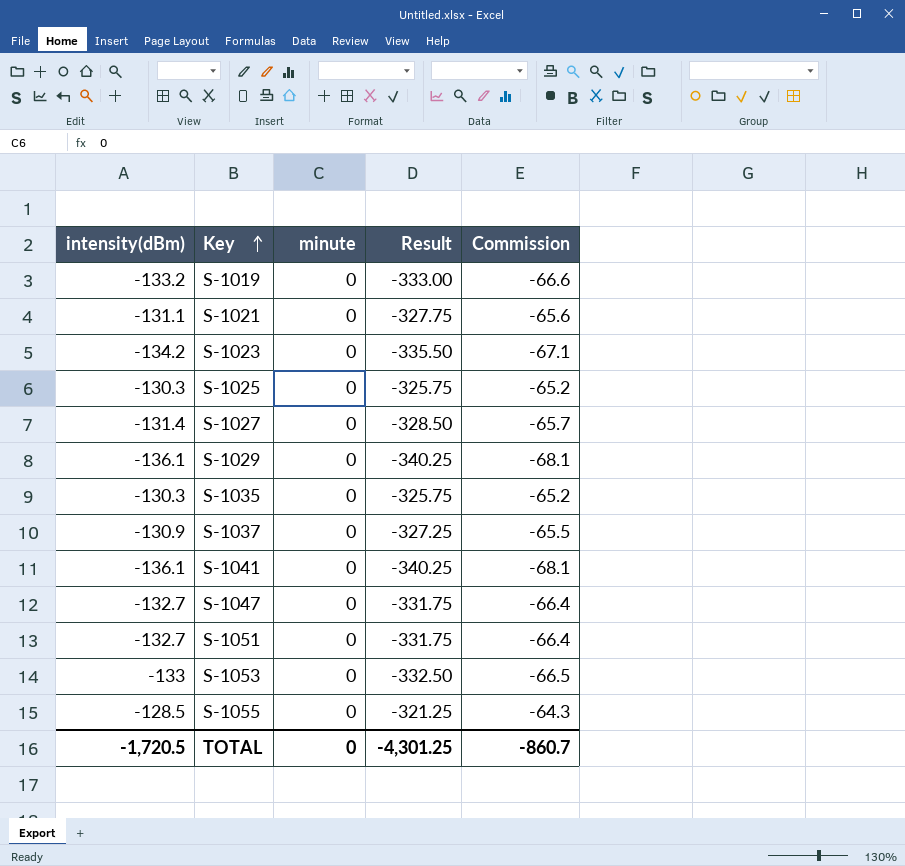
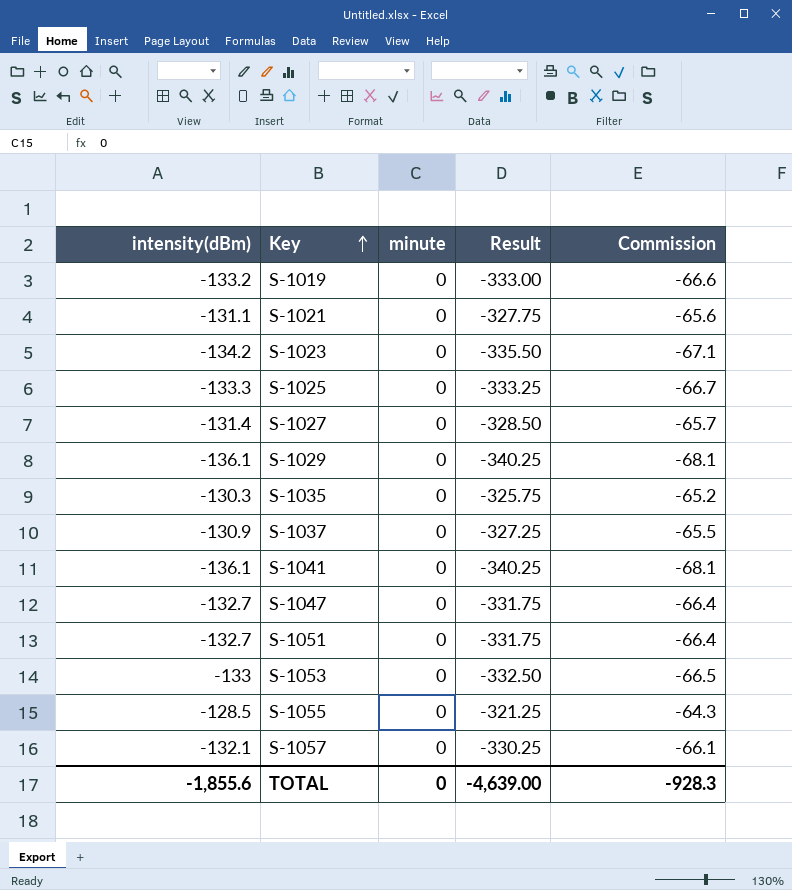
S-1025 | intensity(dBm): -130.3 -> -133.3
S-1025 | Result: -325.75 -> -333.25
S-1025 | Commission: -65.2 -> -66.7
row S-1057: none -> -132.1 | 0 | -330.25 | -66.1
TOTAL | intensity(dBm): -1,720.5 -> -1,855.6
TOTAL | Result: -4,301.25 -> -4,639.00
TOTAL | Commission: -860.7 -> -928.3

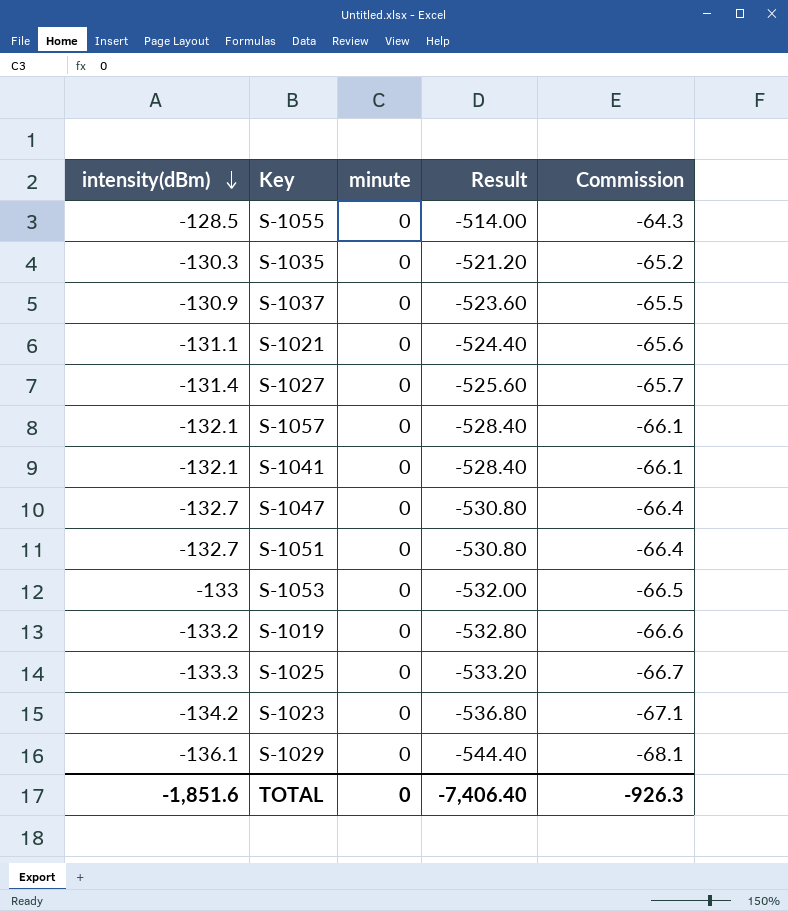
row order: Key ascending -> intensity(dBm) descending
column Result | formula: [intensity(dBm)] * 2.5 -> [intensity(dBm)] * 4
S-1041 | intensity(dBm): -136.1 -> -132.1
S-1041 | Commission: -68.1 -> -66.1
TOTAL | intensity(dBm): -1,855.6 -> -1,851.6
TOTAL | Result: -4,639.00 -> -7,406.40
TOTAL | Commission: -928.3 -> -926.3

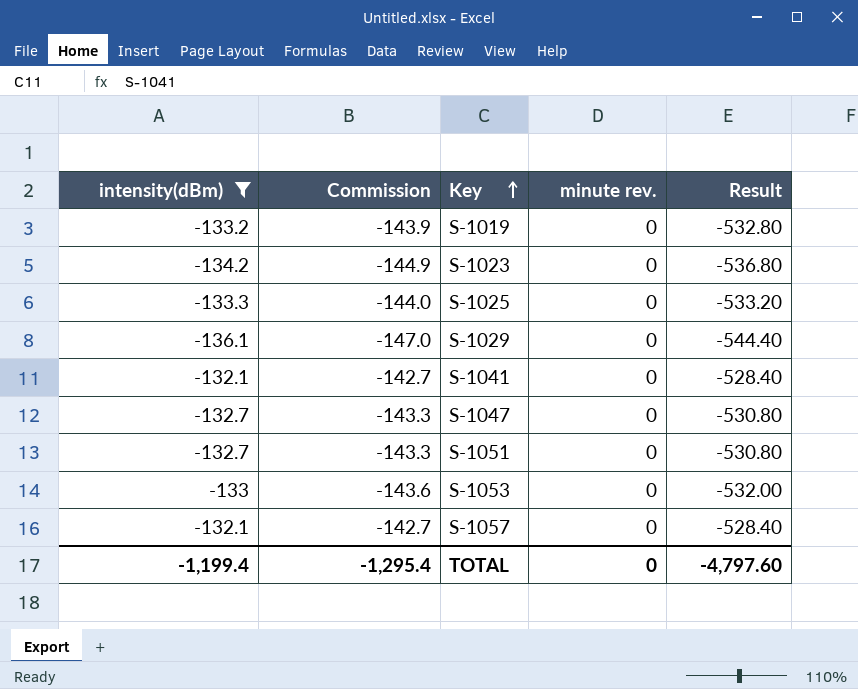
filter: none -> intensity(dBm) <= -132.1
row order: intensity(dBm) descending -> Key ascending
column Commission | formula: [intensity(dBm)] * 0.5 -> [intensity(dBm)] * 1.08
column Commission | position: 5 -> 2
column name: minute -> minute rev.
TOTAL | intensity(dBm): -1,851.6 -> -1,199.4
TOTAL | Commission: -926.3 -> -1,295.4
TOTAL | Result: -7,406.40 -> -4,797.60

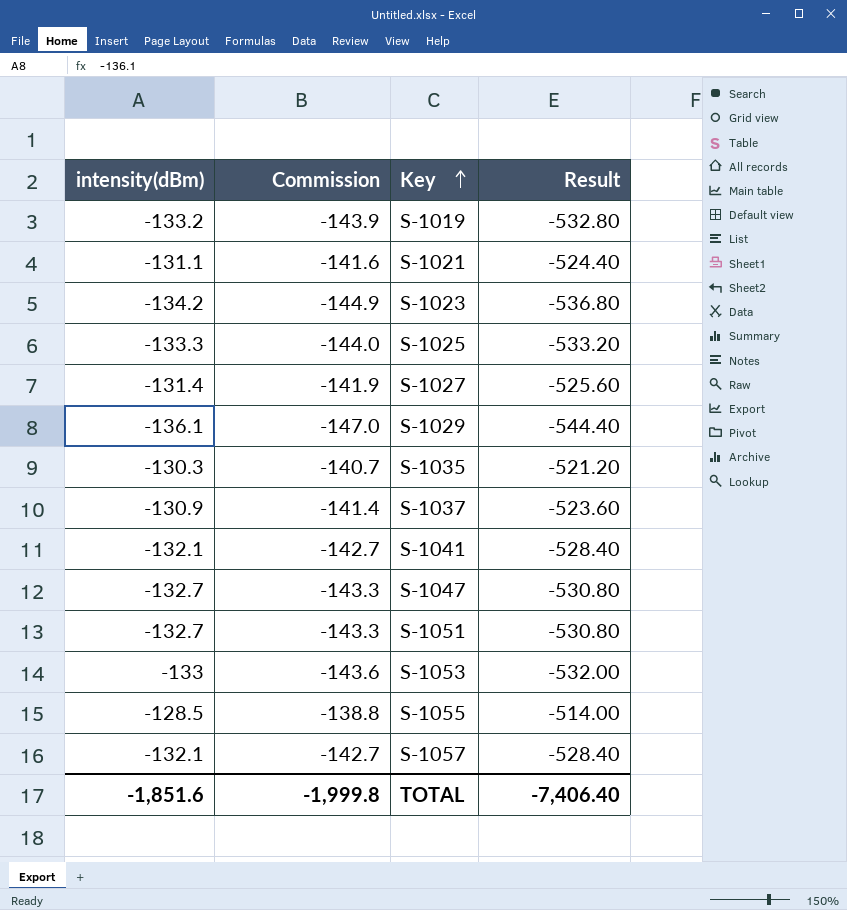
filter: intensity(dBm) <= -132.1 -> none
column minute rev. | position: 4 -> none
TOTAL | intensity(dBm): -1,199.4 -> -1,851.6
TOTAL | Commission: -1,295.4 -> -1,999.8
TOTAL | Result: -4,797.60 -> -7,406.40

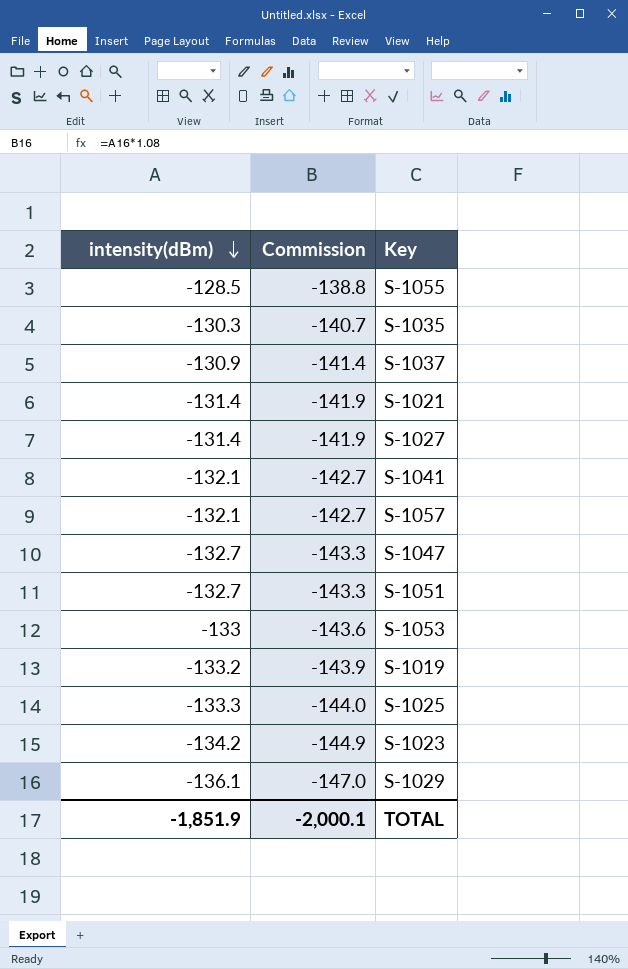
row order: Key ascending -> intensity(dBm) descending
column Result | formula: [intensity(dBm)] * 4 -> none
S-1021 | intensity(dBm): -131.1 -> -131.4
S-1021 | Commission: -141.6 -> -141.9
TOTAL | intensity(dBm): -1,851.6 -> -1,851.9
TOTAL | Commission: -1,999.8 -> -2,000.1

